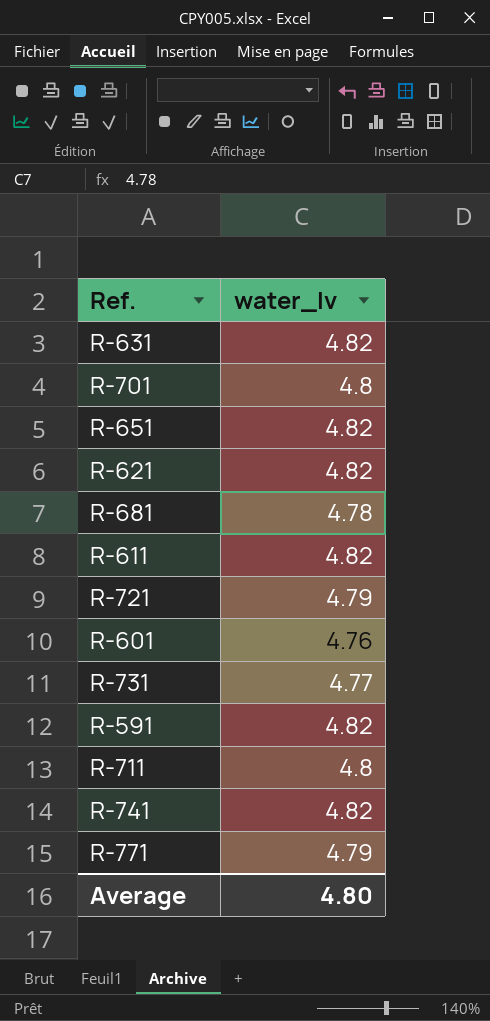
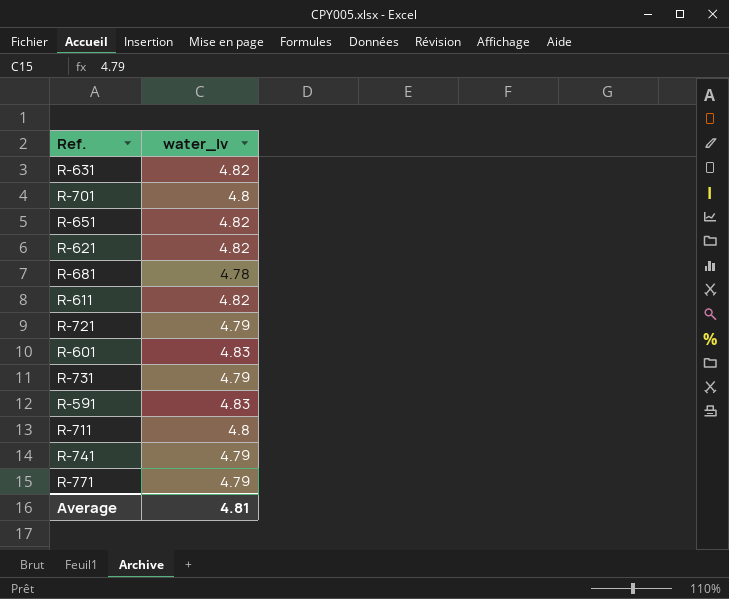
R-601 | water_lv: 4.76 -> 4.83
R-731 | water_lv: 4.77 -> 4.79
R-591 | water_lv: 4.82 -> 4.83
R-741 | water_lv: 4.82 -> 4.79
Average | water_lv: 4.80 -> 4.81

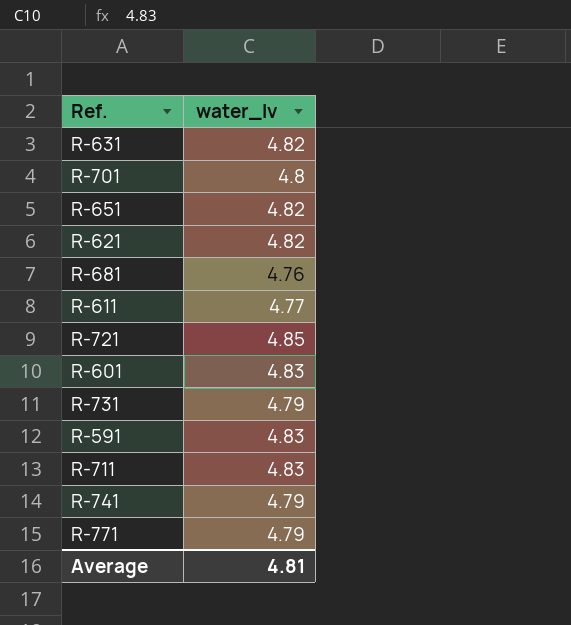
R-681 | water_lv: 4.78 -> 4.76
R-611 | water_lv: 4.82 -> 4.77
R-721 | water_lv: 4.79 -> 4.85
R-711 | water_lv: 4.8 -> 4.83

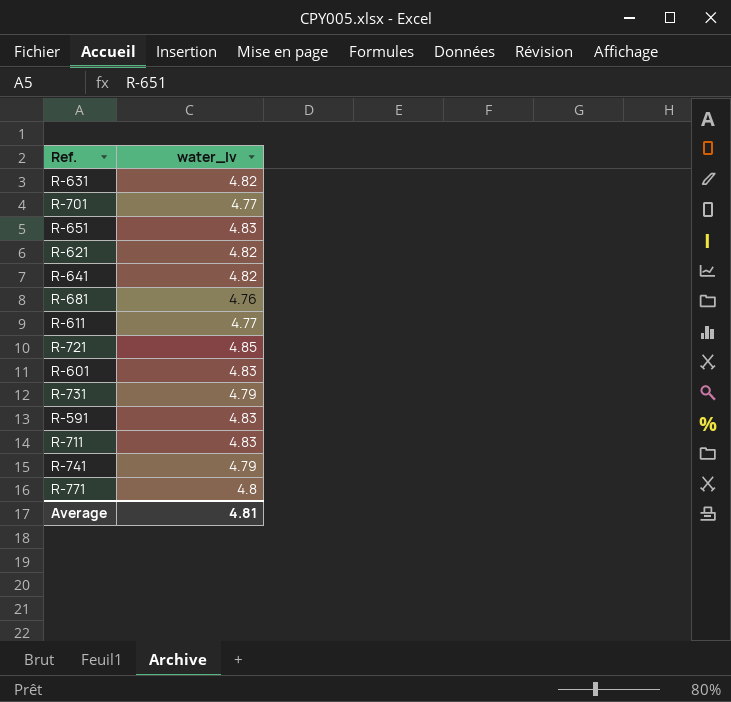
R-701 | water_lv: 4.8 -> 4.77
R-651 | water_lv: 4.82 -> 4.83
row R-641: none -> 4.82
R-771 | water_lv: 4.79 -> 4.8

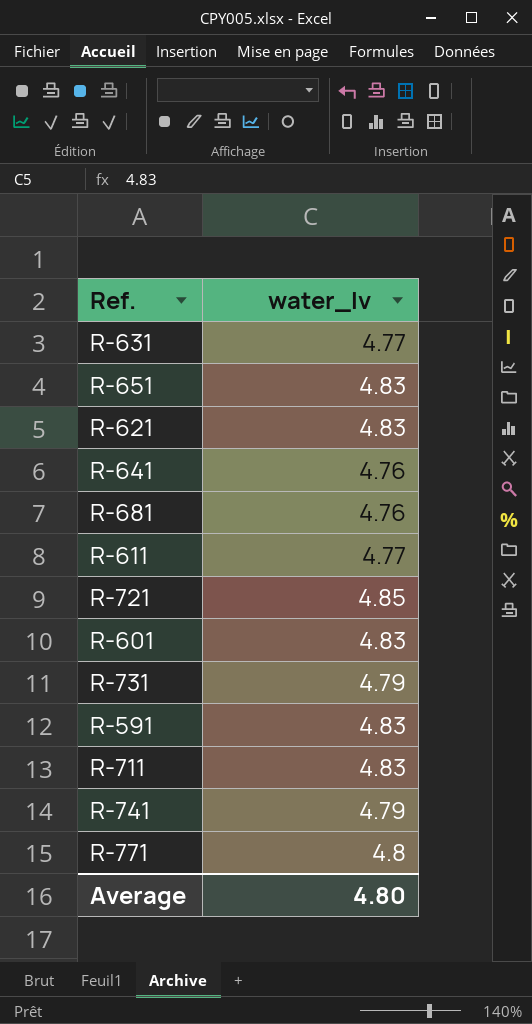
row R-701: 4.77 -> none
R-631 | water_lv: 4.82 -> 4.77
R-621 | water_lv: 4.82 -> 4.83
R-641 | water_lv: 4.82 -> 4.76
Average | water_lv: 4.81 -> 4.80

